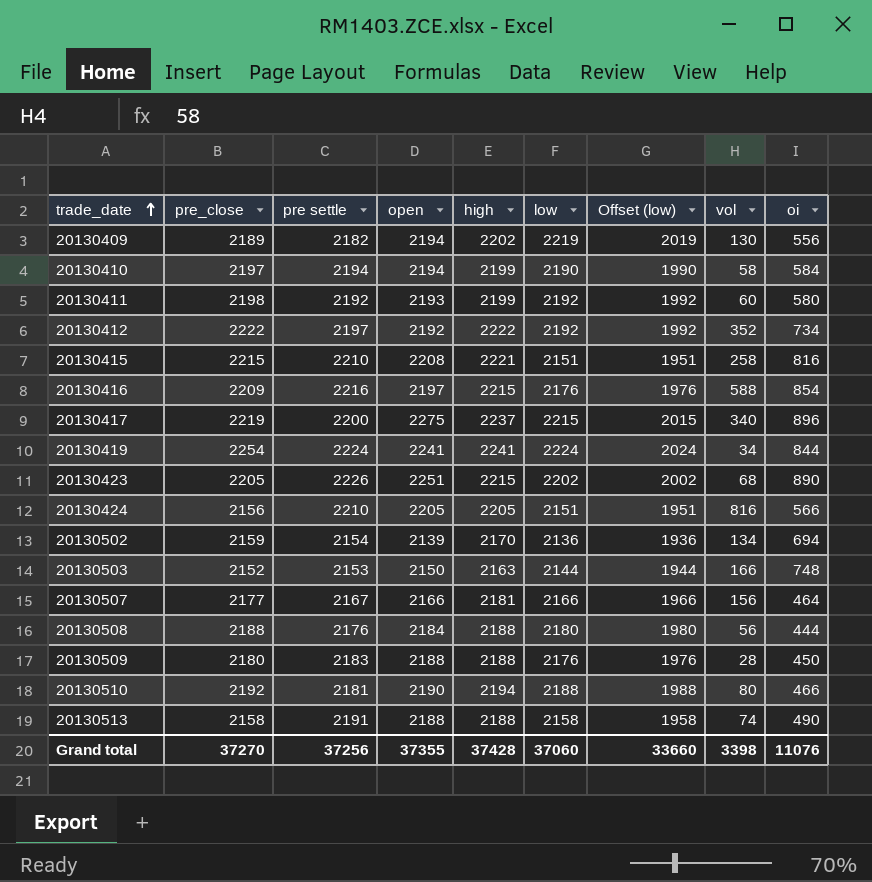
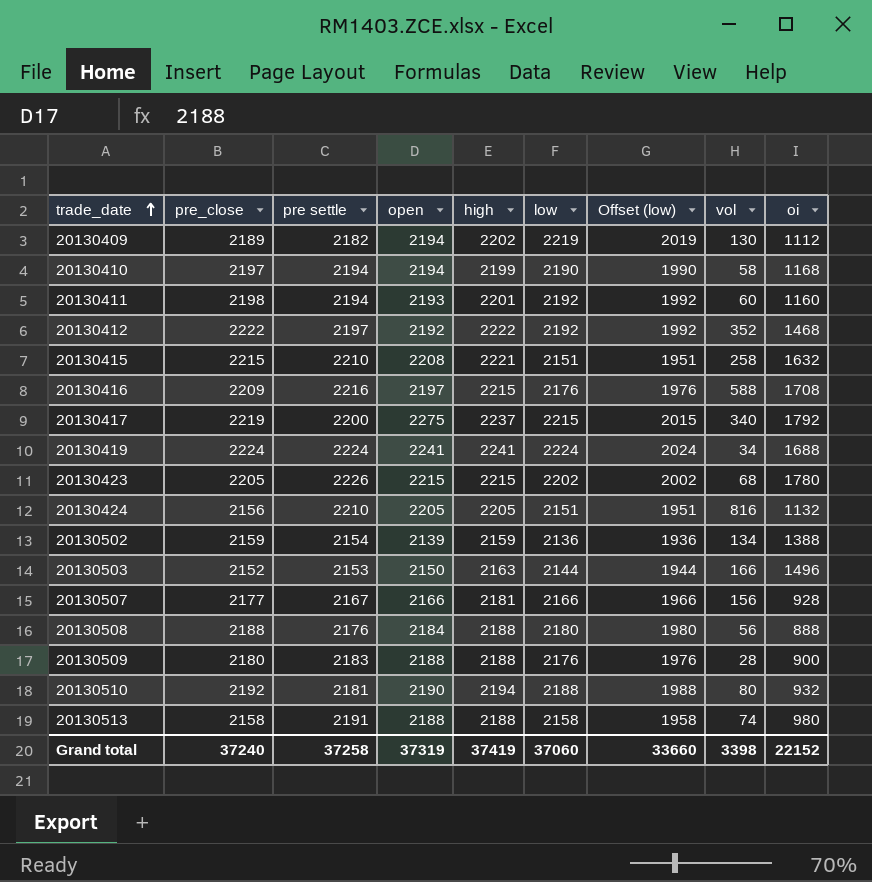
20130409 | oi: 556 -> 1112
20130410 | oi: 584 -> 1168
20130411 | pre settle: 2192 -> 2194
20130411 | high: 2199 -> 2201
20130411 | oi: 580 -> 1160
20130412 | oi: 734 -> 1468
20130415 | oi: 816 -> 1632
20130416 | oi: 854 -> 1708
20130417 | oi: 896 -> 1792
20130419 | pre_close: 2254 -> 2224
20130419 | oi: 844 -> 1688
20130423 | open: 2251 -> 2215
20130423 | oi: 890 -> 1780
20130424 | oi: 566 -> 1132
20130502 | high: 2170 -> 2159
20130502 | oi: 694 -> 1388
20130503 | oi: 748 -> 1496
20130507 | oi: 464 -> 928
20130508 | oi: 444 -> 888
20130509 | oi: 450 -> 900
20130510 | oi: 466 -> 932
20130513 | oi: 490 -> 980
Grand total | pre_close: 37270 -> 37240
Grand total | pre settle: 37256 -> 37258
Grand total | open: 37355 -> 37319
Grand total | high: 37428 -> 37419
Grand total | oi: 11076 -> 22152

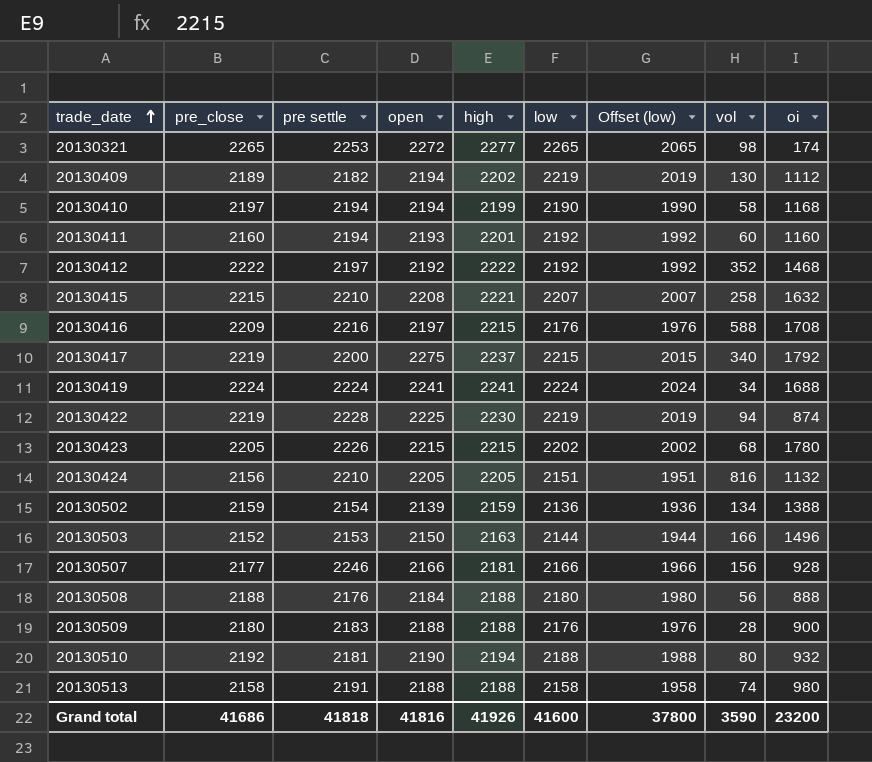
row 20130321: none -> 2265 | 2253 | 2272 | 2277 | 2265 | 2065 | 98 | 174
20130411 | pre_close: 2198 -> 2160
20130415 | low: 2151 -> 2207
20130415 | Offset (low): 1951 -> 2007
row 20130422: none -> 2219 | 2228 | 2225 | 2230 | 2219 | 2019 | 94 | 874
20130507 | pre settle: 2167 -> 2246
Grand total | pre_close: 37240 -> 41686
Grand total | pre settle: 37258 -> 41818
Grand total | open: 37319 -> 41816
Grand total | high: 37419 -> 41926
Grand total | low: 37060 -> 41600
Grand total | Offset (low): 33660 -> 37800
Grand total | vol: 3398 -> 3590
Grand total | oi: 22152 -> 23200

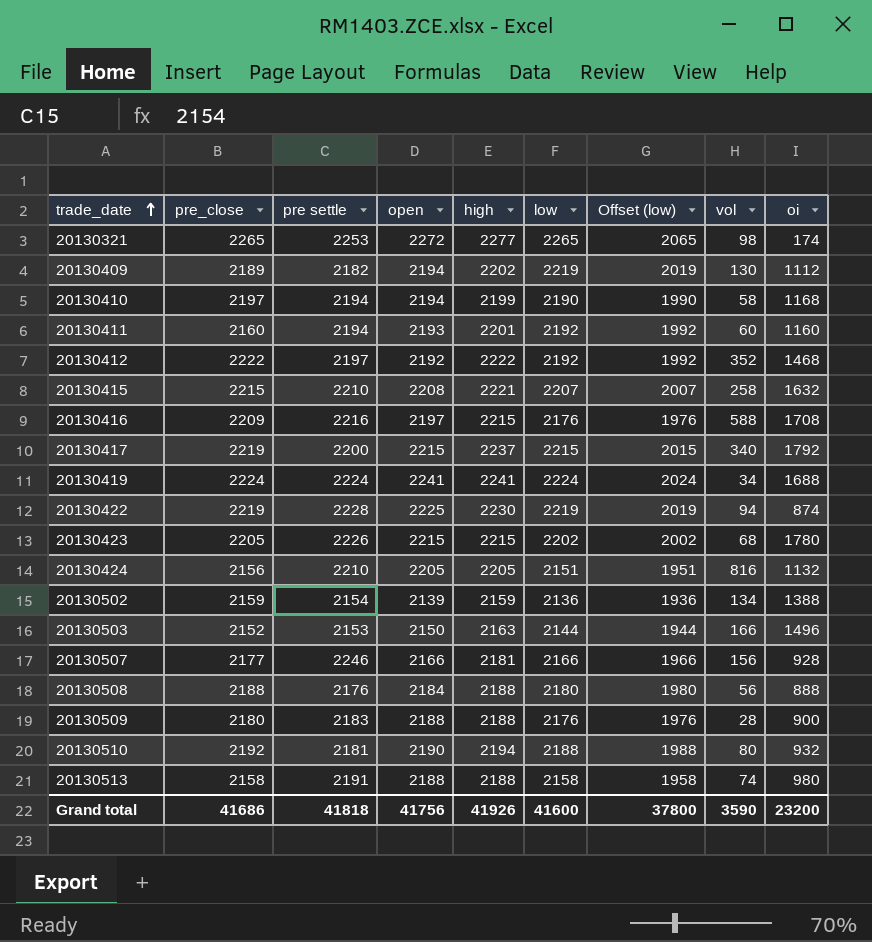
20130417 | open: 2275 -> 2215
Grand total | open: 41816 -> 41756

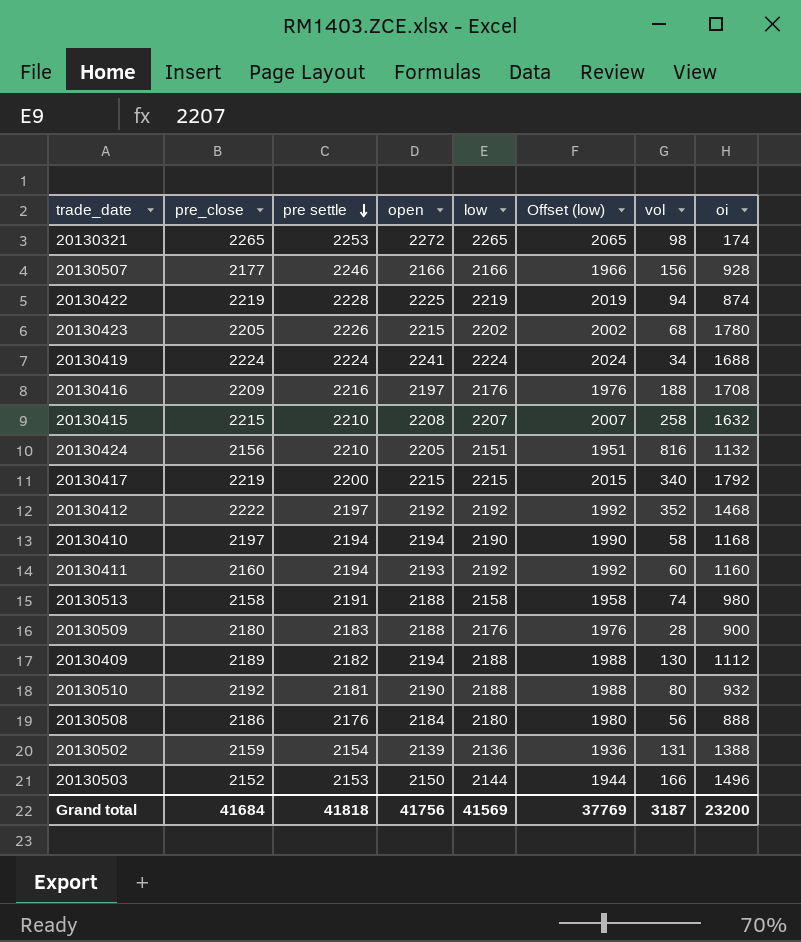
row order: trade_date ascending -> pre settle descending
column high | position: 5 -> none
20130416 | vol: 588 -> 188
20130409 | low: 2219 -> 2188
20130409 | Offset (low): 2019 -> 1988
20130508 | pre_close: 2188 -> 2186
20130502 | vol: 134 -> 131
Grand total | pre_close: 41686 -> 41684
Grand total | low: 41600 -> 41569
Grand total | Offset (low): 37800 -> 37769
Grand total | vol: 3590 -> 3187

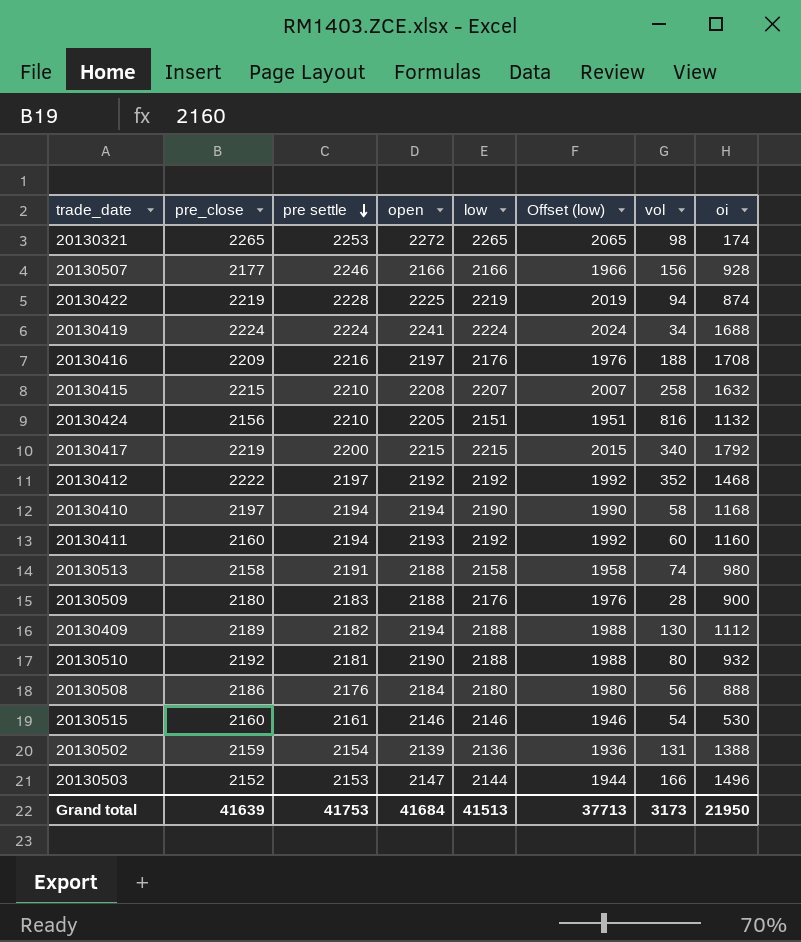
row 20130423: 2205 | 2226 | 2215 | 2202 | 2002 | 68 | 1780 -> none
row 20130515: none -> 2160 | 2161 | 2146 | 2146 | 1946 | 54 | 530
20130503 | open: 2150 -> 2147
Grand total | pre_close: 41684 -> 41639
Grand total | pre settle: 41818 -> 41753
Grand total | open: 41756 -> 41684
Grand total | low: 41569 -> 41513
Grand total | Offset (low): 37769 -> 37713
Grand total | vol: 3187 -> 3173
Grand total | oi: 23200 -> 21950

